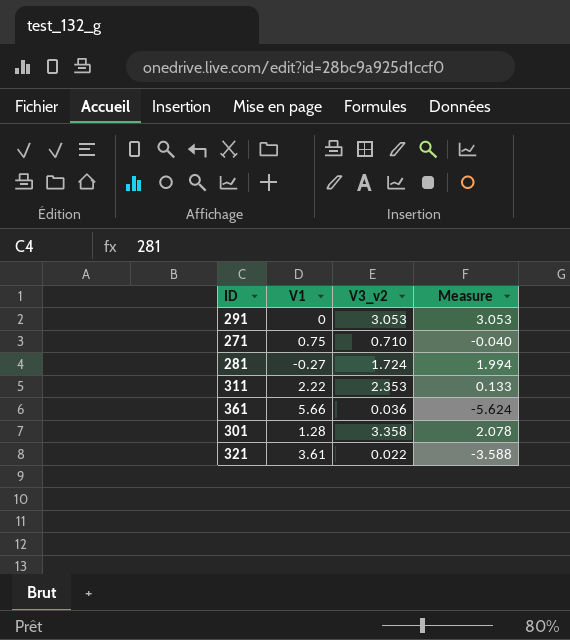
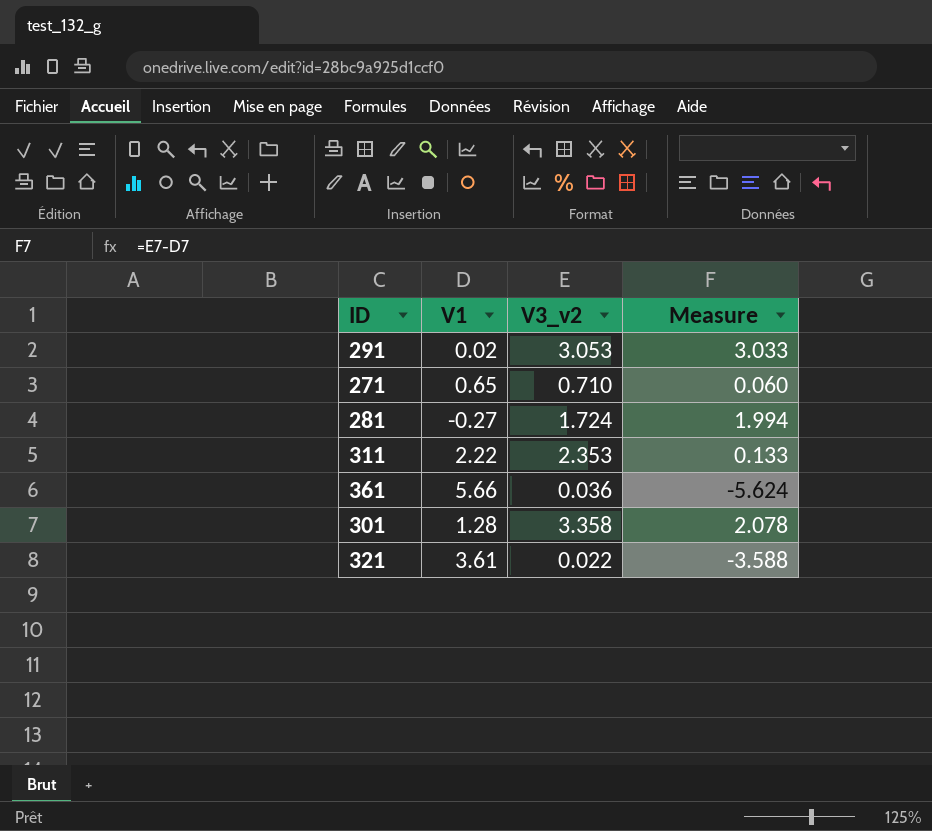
291 | V1: 0 -> 0.02
291 | Measure: 3.053 -> 3.033
271 | V1: 0.75 -> 0.65
271 | Measure: -0.040 -> 0.060

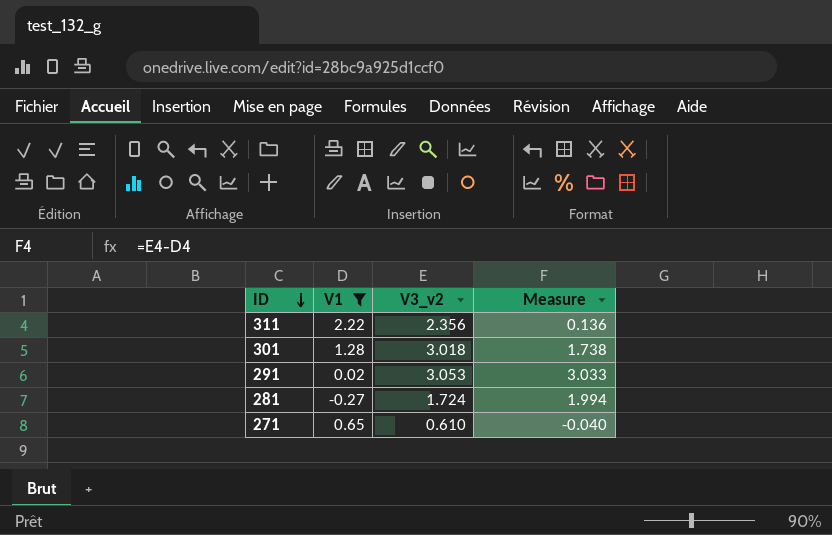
filter: none -> V1 <= 2.22
row order: none -> ID descending
311 | V3_v2: 2.353 -> 2.356
311 | Measure: 0.133 -> 0.136
301 | V3_v2: 3.358 -> 3.018
301 | Measure: 2.078 -> 1.738
271 | V3_v2: 0.710 -> 0.610
271 | Measure: 0.060 -> -0.040

